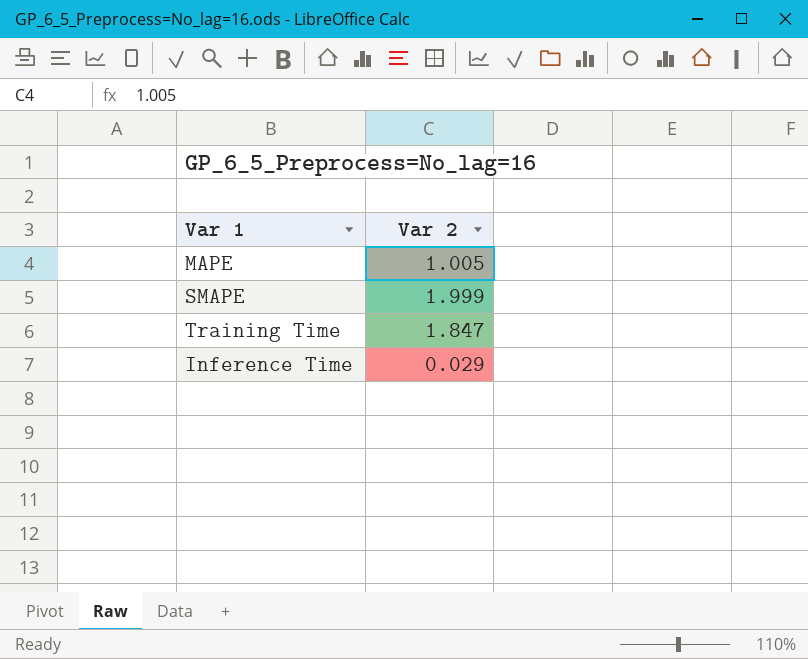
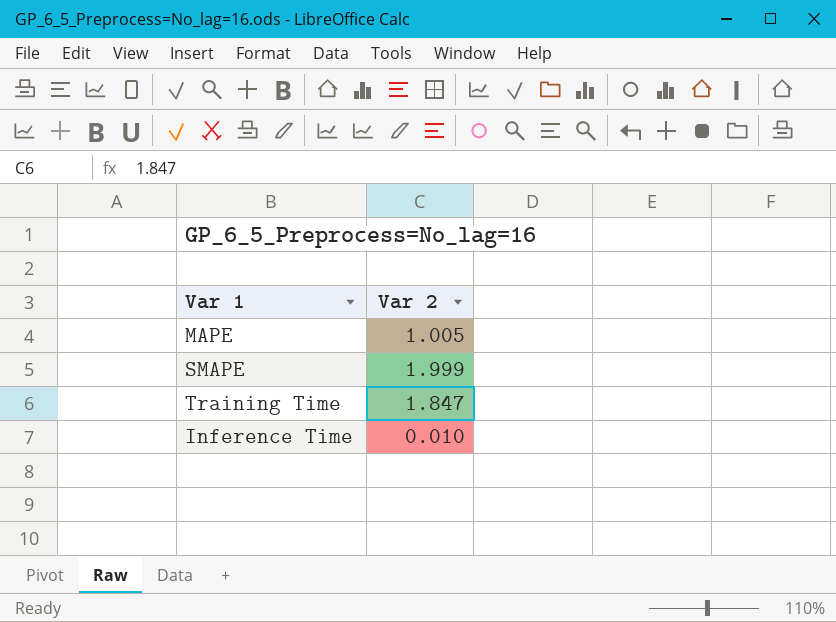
Inference Time | Var 2: 0.029 -> 0.010

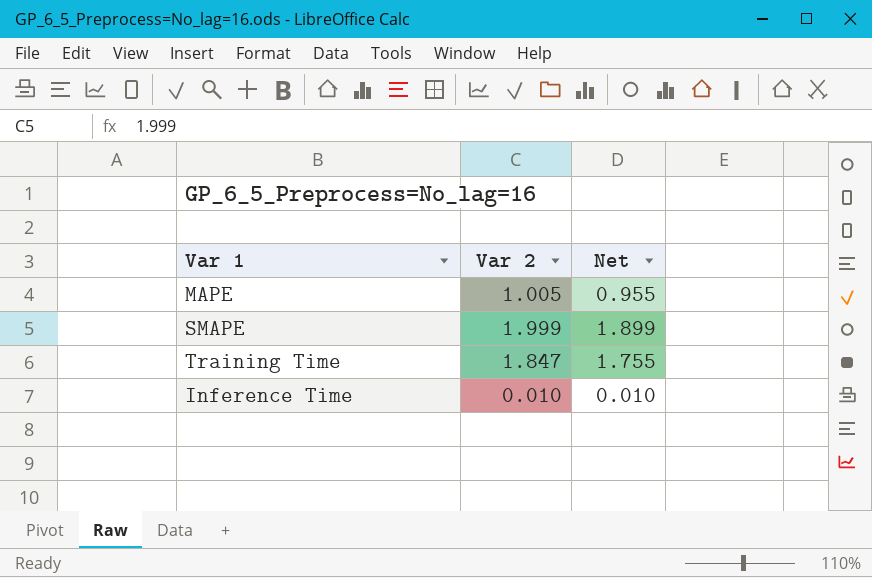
column Net | formula: none -> [Var 2] * 0.95

